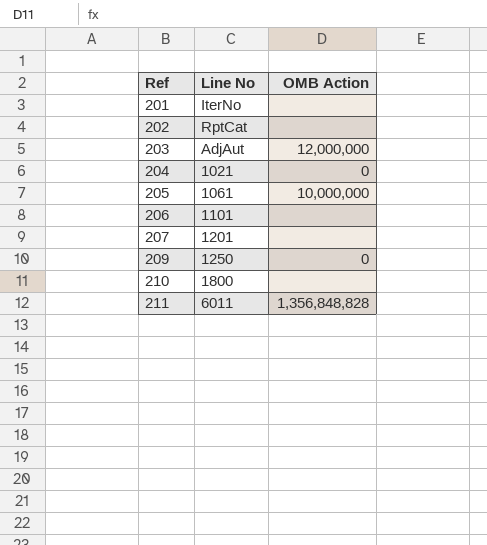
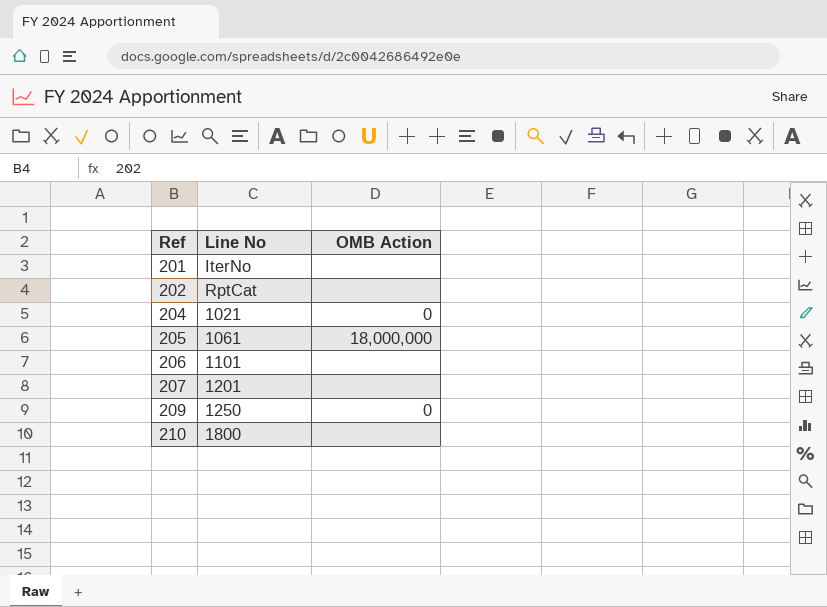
row 203: AdjAut | 12,000,000 -> none
row 211: 6011 | 1,356,848,828 -> none
205 | OMB Action: 10,000,000 -> 18,000,000

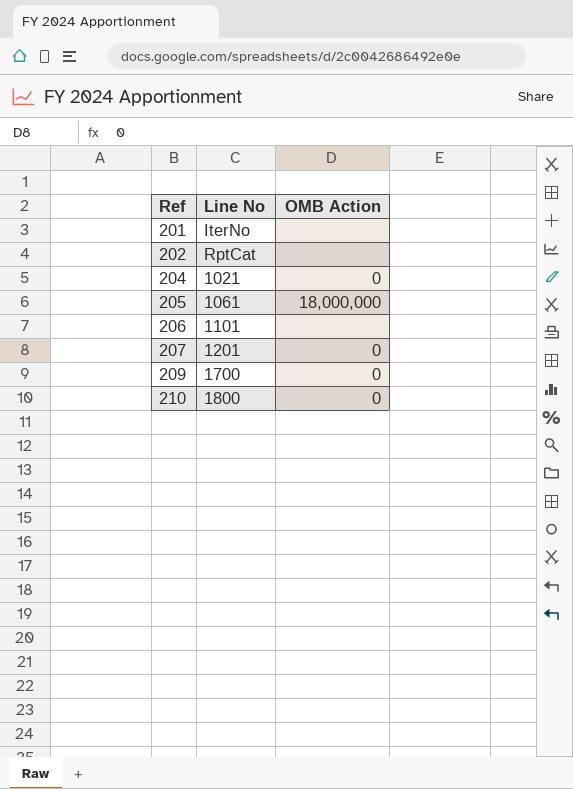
207 | OMB Action: none -> 0
209 | Line No: 1250 -> 1700
210 | OMB Action: none -> 0

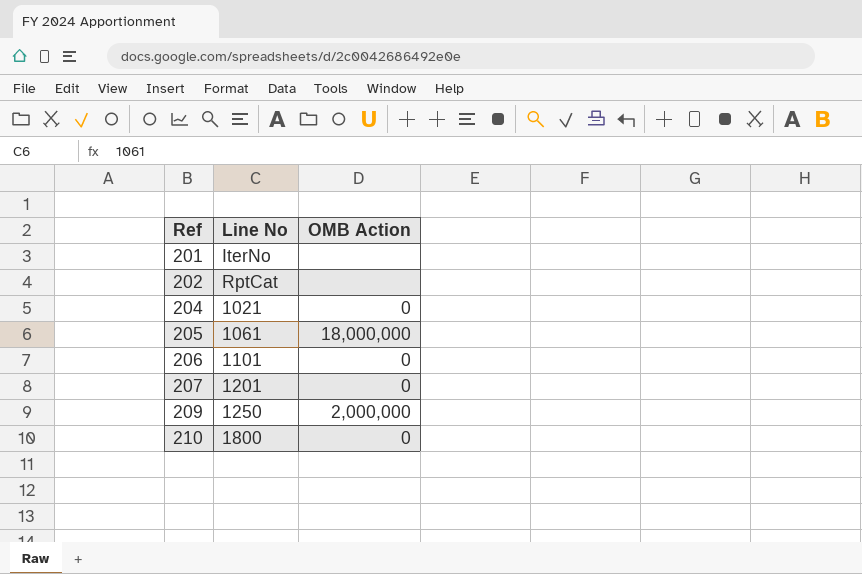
206 | OMB Action: none -> 0
209 | Line No: 1700 -> 1250
209 | OMB Action: 0 -> 2,000,000

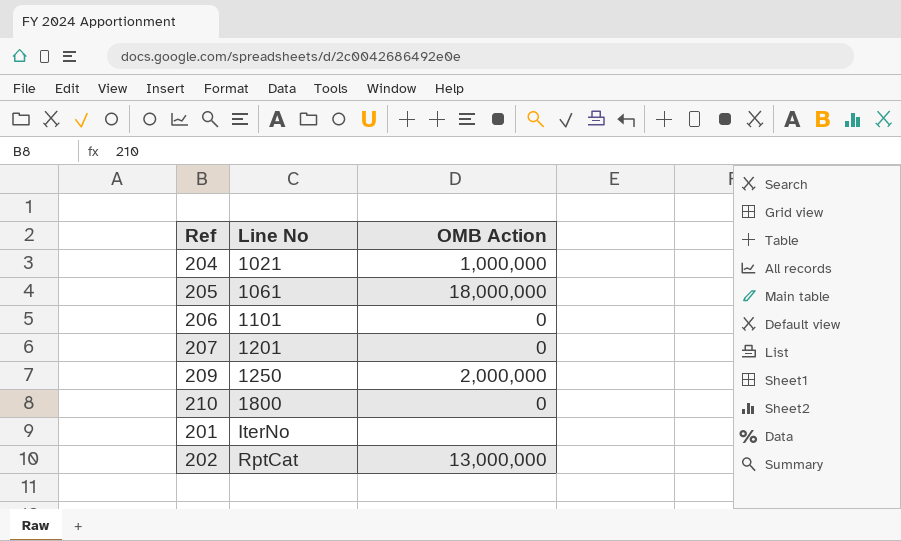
row order: Ref ascending -> Line No ascending
204 | OMB Action: 0 -> 1,000,000
202 | OMB Action: none -> 13,000,000

